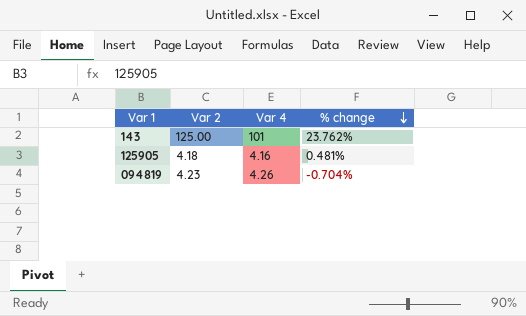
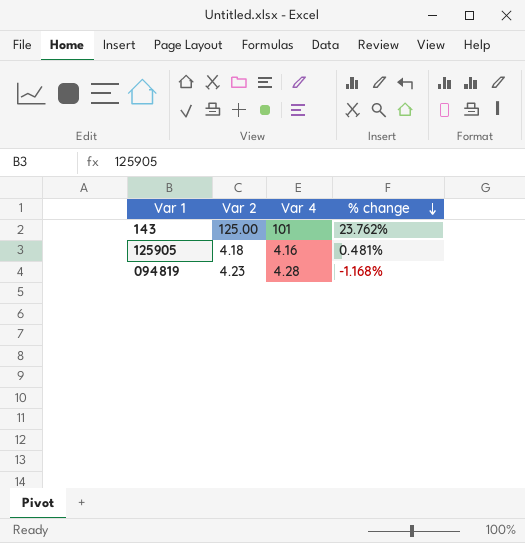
094819 | Var 4: 4.26 -> 4.28
094819 | % change: -0.704% -> -1.168%

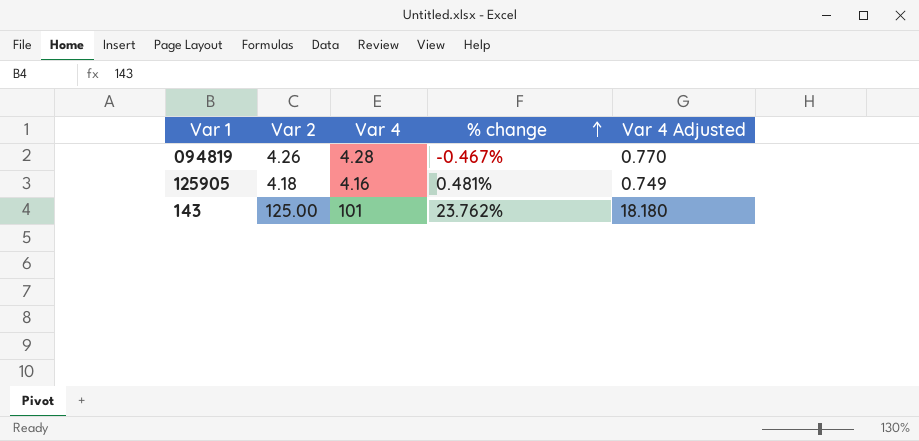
row order: % change descending -> % change ascending
column Var 4 Adjusted | formula: none -> [Var 4] * 0.18
094819 | Var 2: 4.23 -> 4.26
094819 | % change: -1.168% -> -0.467%

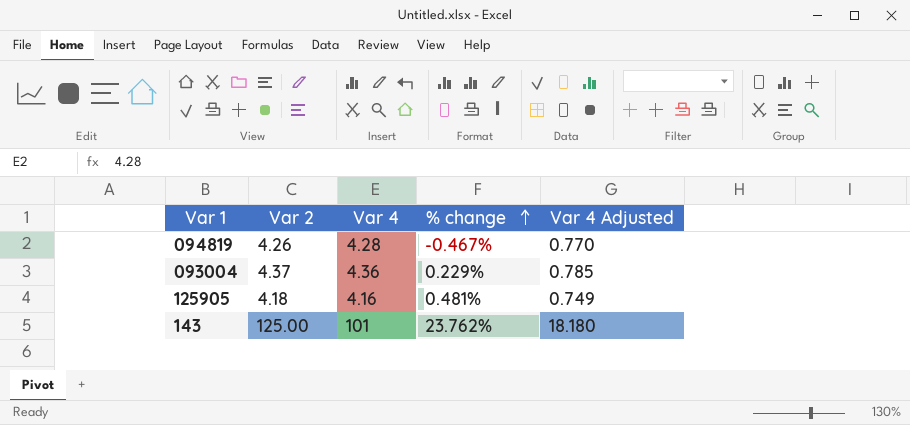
row 093004: none -> 4.37 | 4.36 | 0.229% | 0.785

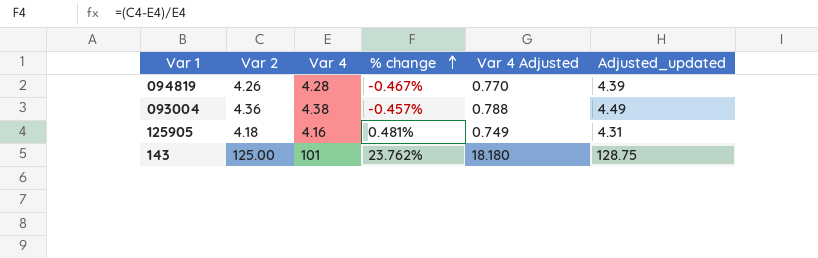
column Adjusted_updated | formula: none -> [Var 2] * 1.03
093004 | Var 2: 4.37 -> 4.36
093004 | Var 4: 4.36 -> 4.38
093004 | % change: 0.229% -> -0.457%
093004 | Var 4 Adjusted: 0.785 -> 0.788

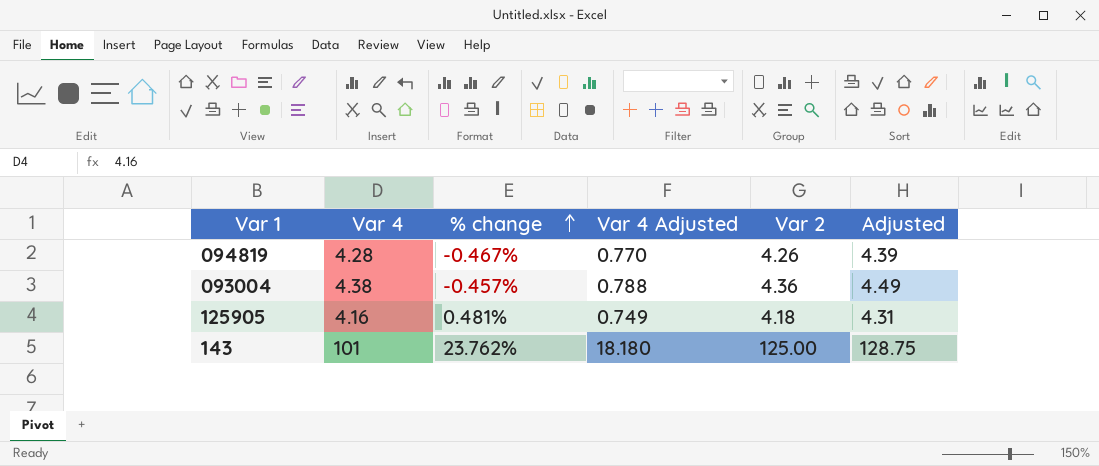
column Var 2 | position: 2 -> 5
column name: Adjusted_updated -> Adjusted

